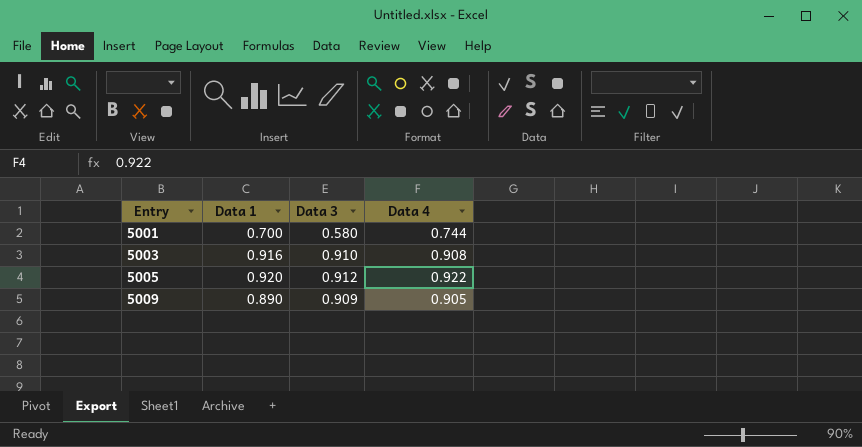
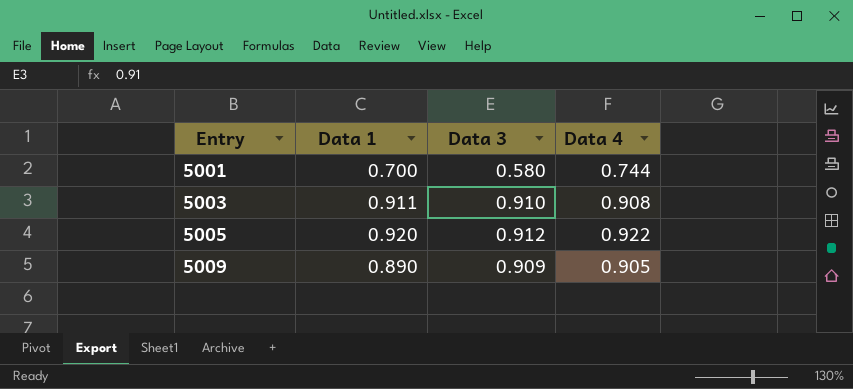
5003 | Data 1: 0.916 -> 0.911

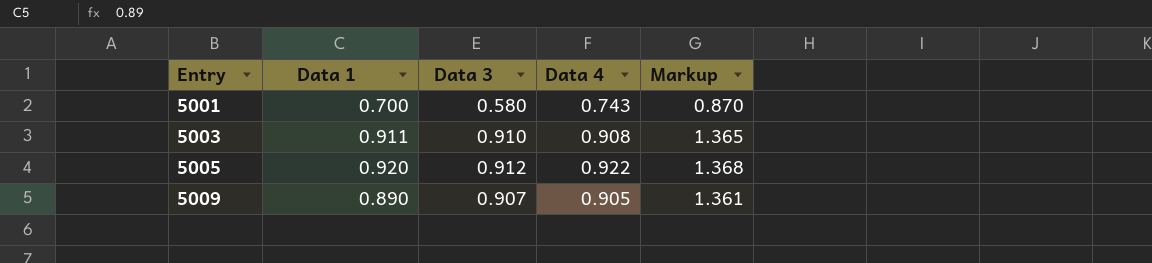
column Markup | formula: none -> [Data 3] * 1.5
5001 | Data 4: 0.744 -> 0.743
5009 | Data 3: 0.909 -> 0.907

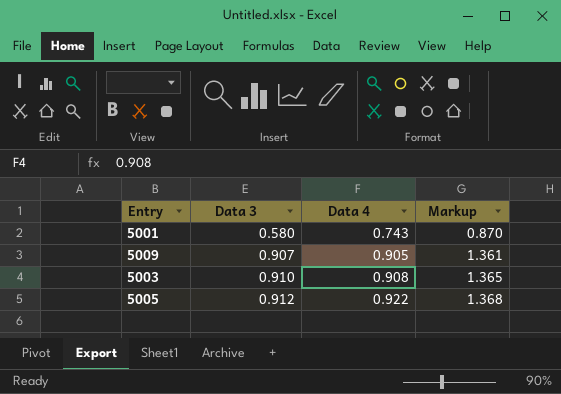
row order: Entry ascending -> Data 3 ascending
column Data 1 | position: 2 -> none

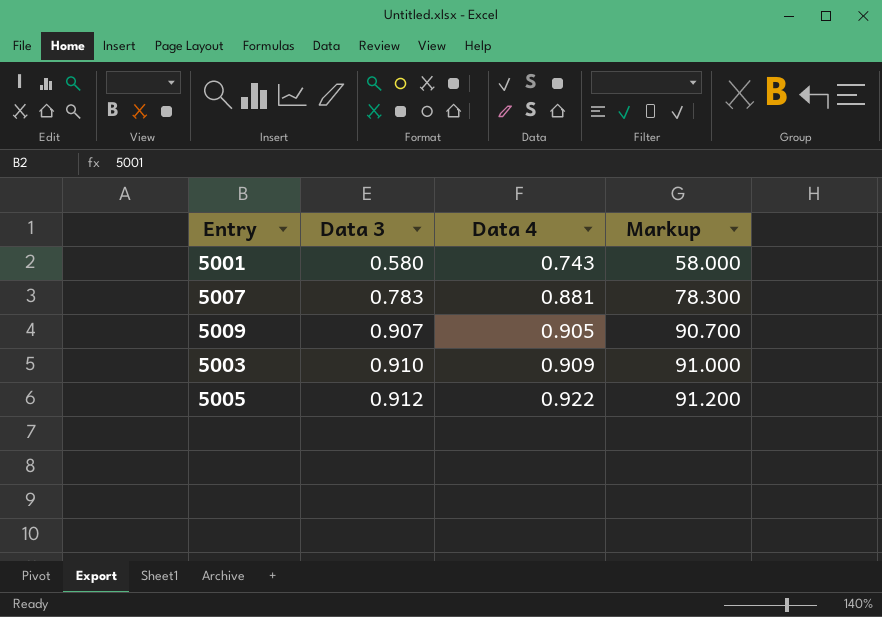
column Markup | formula: [Data 3] * 1.5 -> [Data 3] * 100
row 5007: none -> 0.783 | 0.881 | 78.300
5003 | Data 4: 0.908 -> 0.909

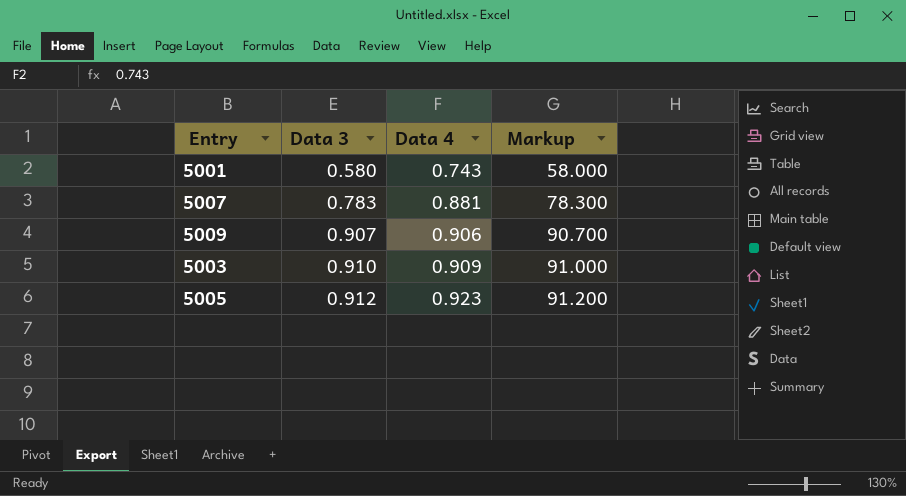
5009 | Data 4: 0.905 -> 0.906
5005 | Data 4: 0.922 -> 0.923

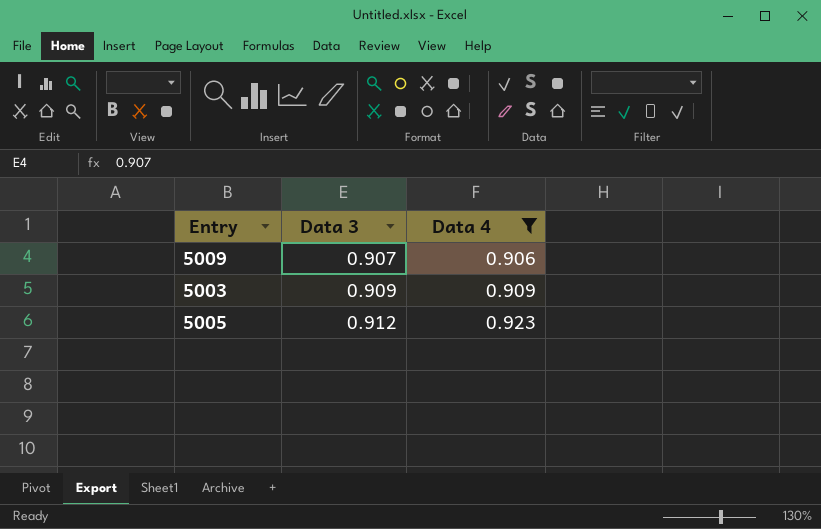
filter: none -> Data 4 >= 0.906
column Markup | formula: [Data 3] * 100 -> none
5003 | Data 3: 0.910 -> 0.909

